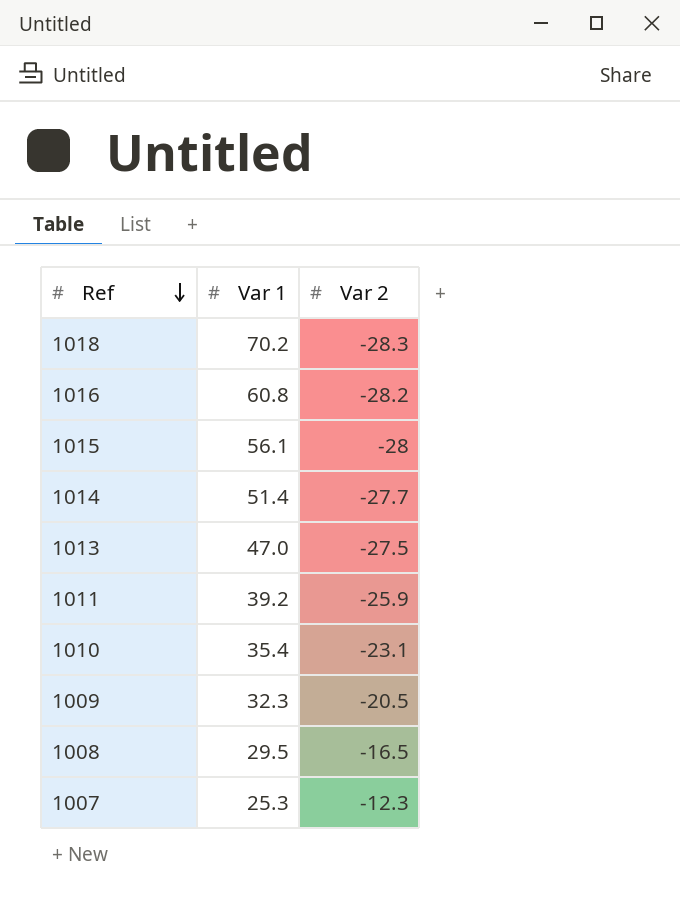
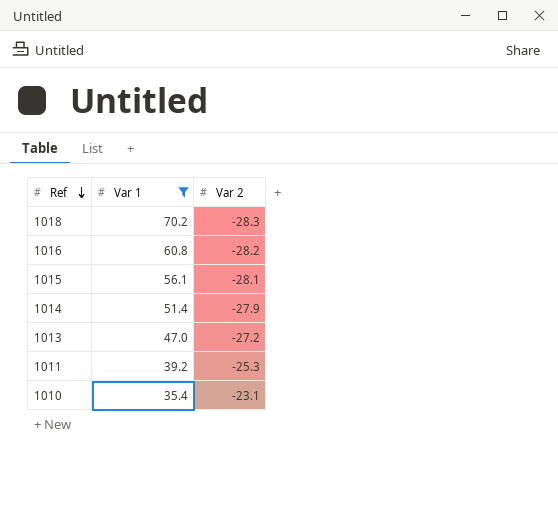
filter: none -> Var 1 >= 35.4
1015 | Var 2: -28 -> -28.1
1014 | Var 2: -27.7 -> -27.9
1013 | Var 2: -27.5 -> -27.2
1011 | Var 2: -25.9 -> -25.3

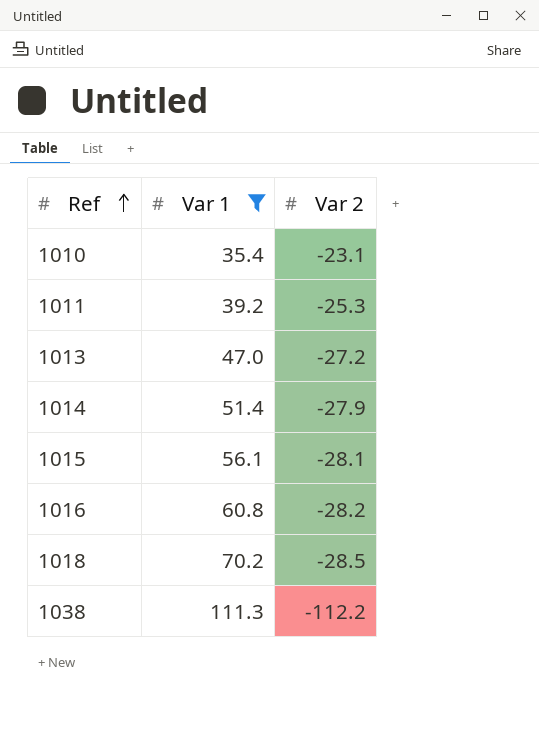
row order: Ref descending -> Ref ascending
1018 | Var 2: -28.3 -> -28.5
row 1038: none -> 111.3 | -112.2

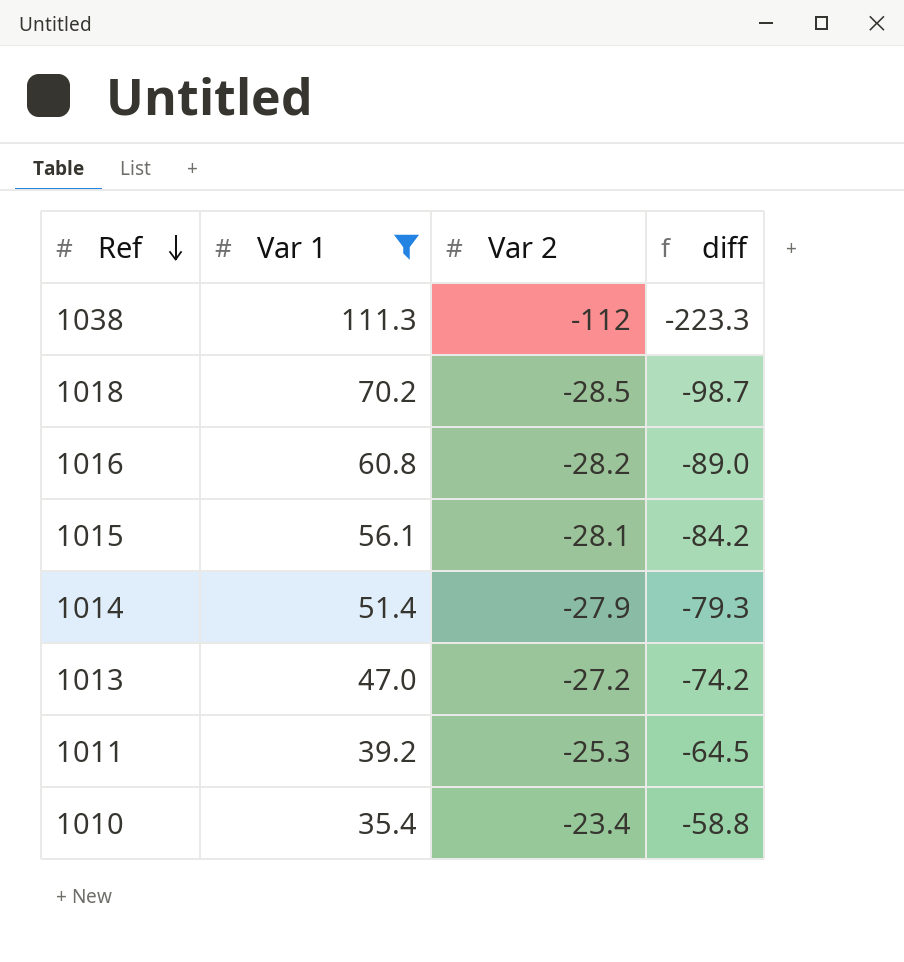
row order: Ref ascending -> Ref descending
column diff | formula: none -> [Var 2] - [Var 1]
1038 | Var 2: -112.2 -> -112
1010 | Var 2: -23.1 -> -23.4

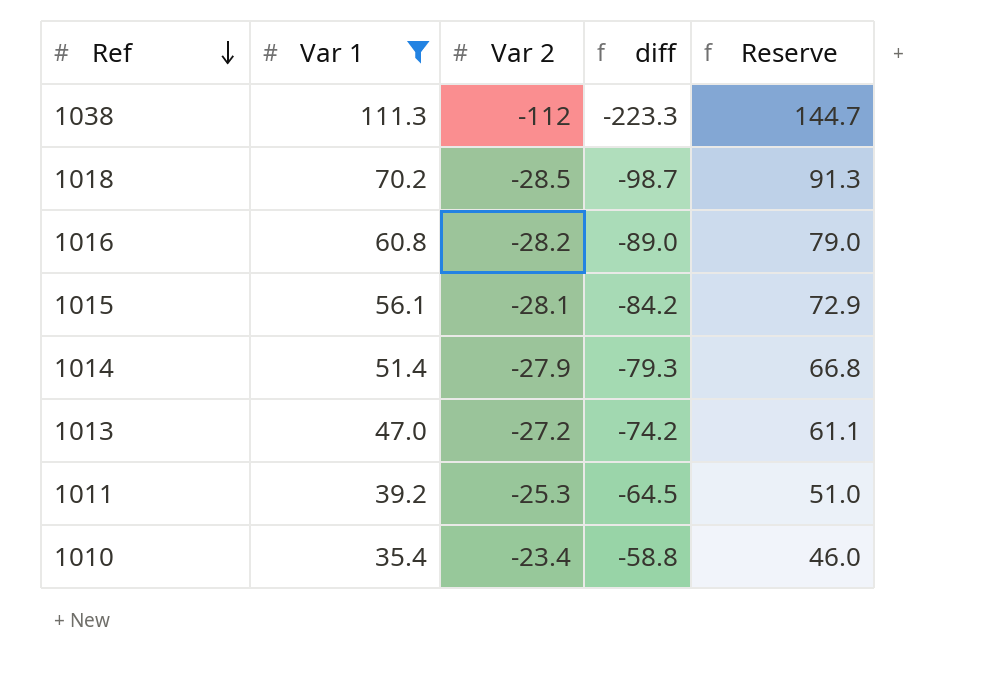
column Reserve | formula: none -> [Var 1] * 1.3

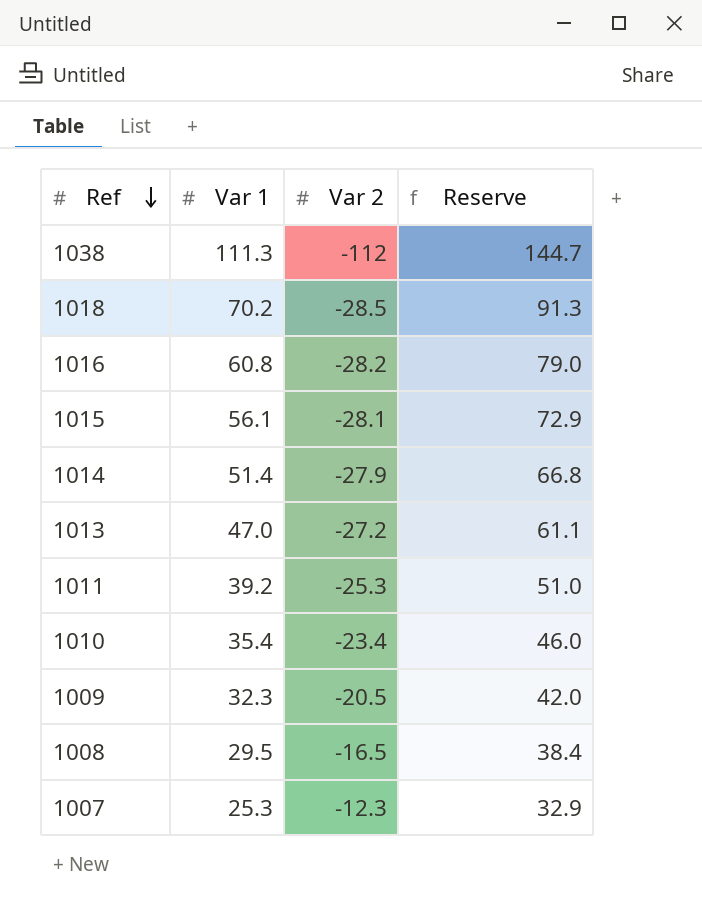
filter: Var 1 >= 35.4 -> none
column diff | formula: [Var 2] - [Var 1] -> none

